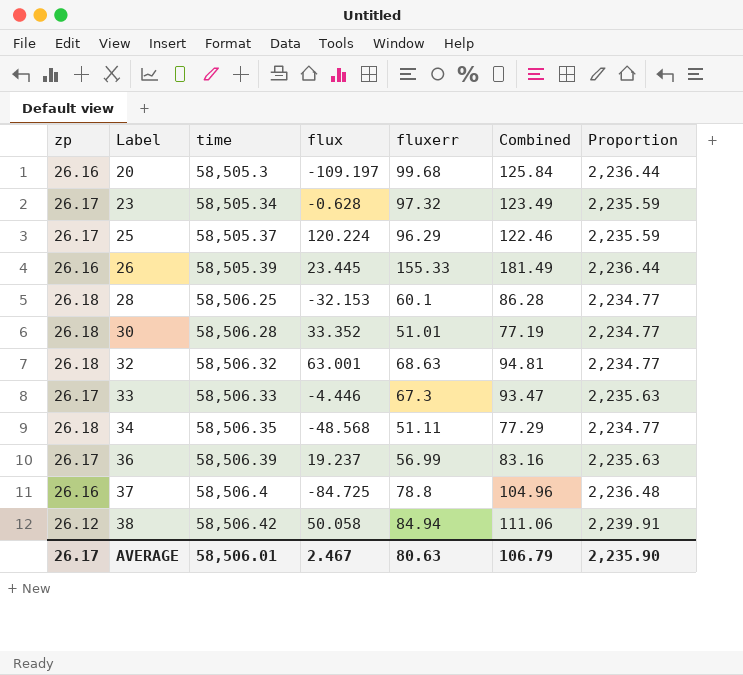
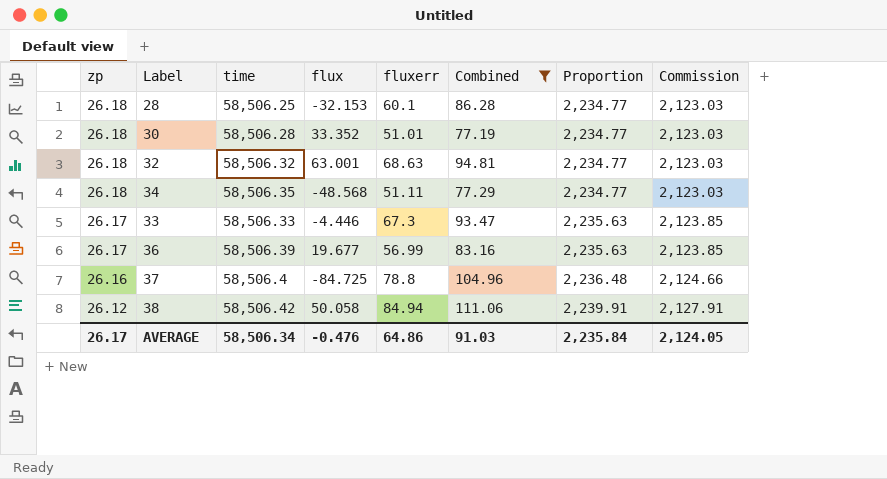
filter: none -> Combined <= 111.06
row order: Label ascending -> zp descending
column Commission | formula: none -> [Proportion] * 0.95
36 | flux: 19.237 -> 19.677
AVERAGE | time: 58,506.01 -> 58,506.34
AVERAGE | flux: 2.467 -> -0.476
AVERAGE | fluxerr: 80.63 -> 64.86
AVERAGE | Combined: 106.79 -> 91.03
AVERAGE | Proportion: 2,235.90 -> 2,235.84

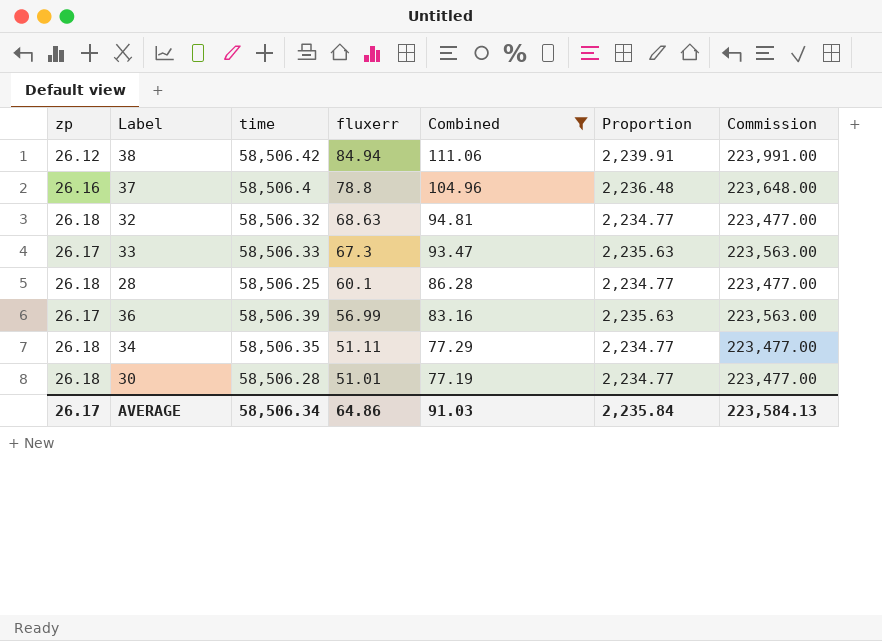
row order: zp descending -> fluxerr descending
column flux | position: 4 -> none
column Commission | formula: [Proportion] * 0.95 -> [Proportion] * 100
AVERAGE | Commission: 2,124.05 -> 223,584.13

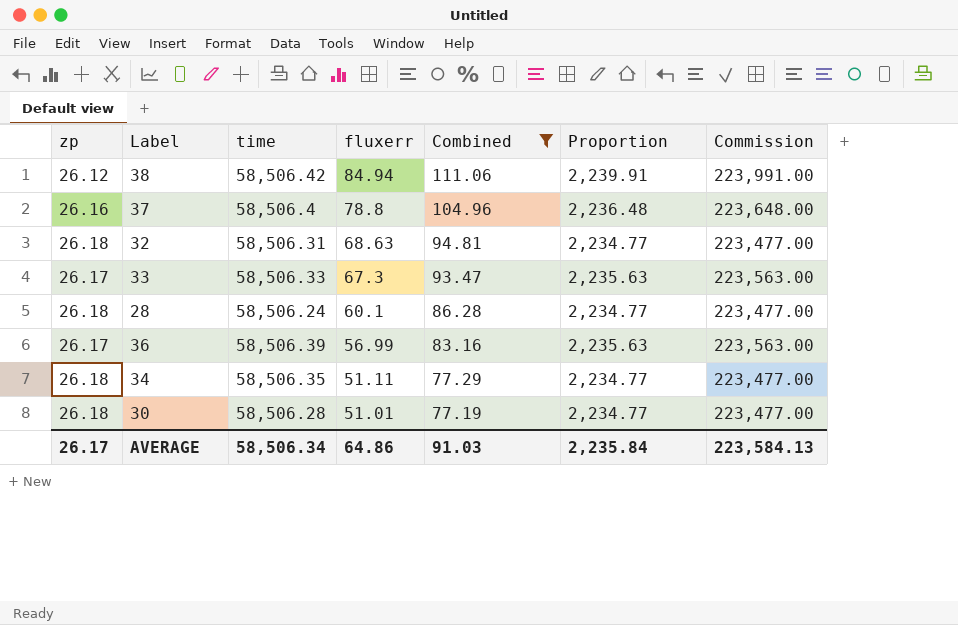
32 | time: 58,506.32 -> 58,506.31
28 | time: 58,506.25 -> 58,506.24

